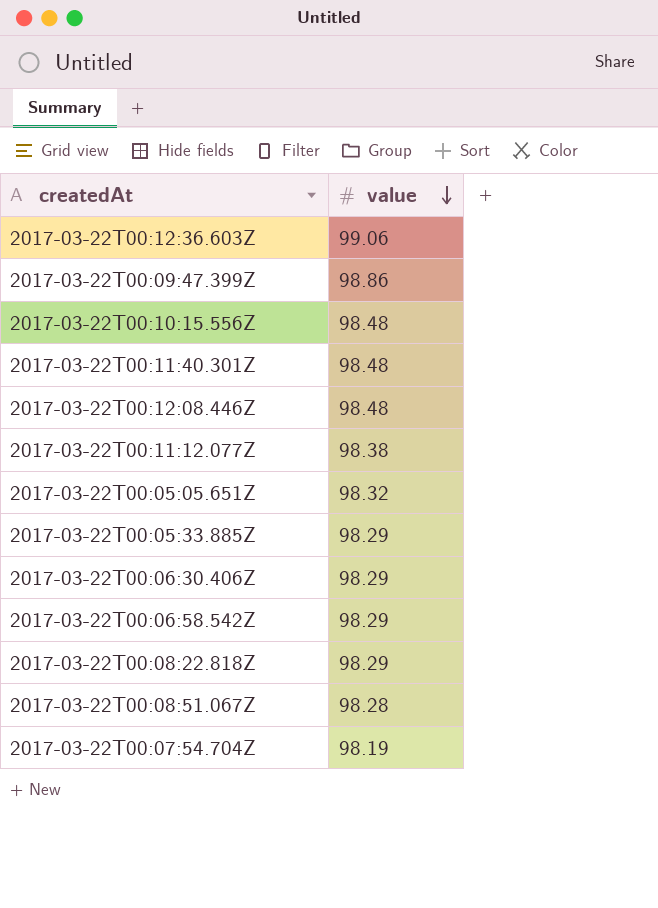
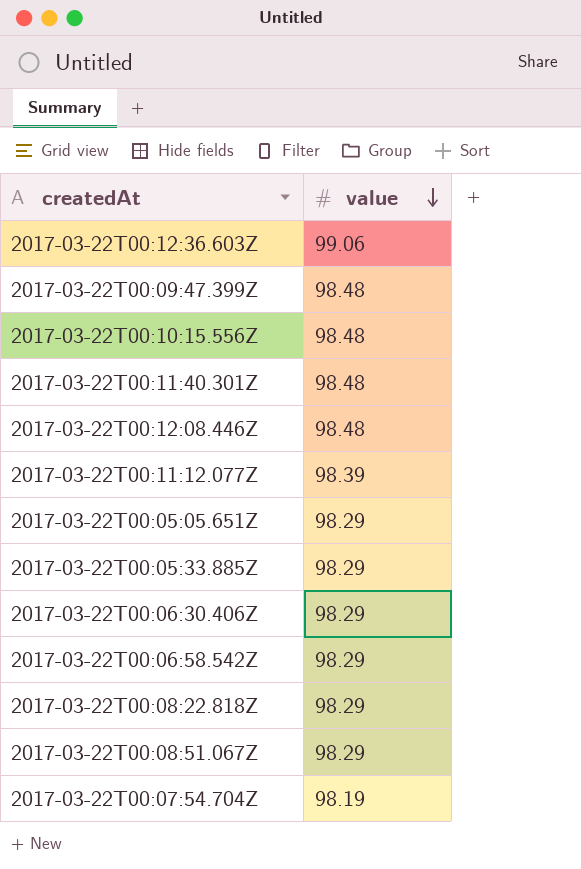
2017-03-22T00:09:47.399Z | value: 98.86 -> 98.48
2017-03-22T00:11:12.077Z | value: 98.38 -> 98.39
2017-03-22T00:05:05.651Z | value: 98.32 -> 98.29
2017-03-22T00:08:51.067Z | value: 98.28 -> 98.29

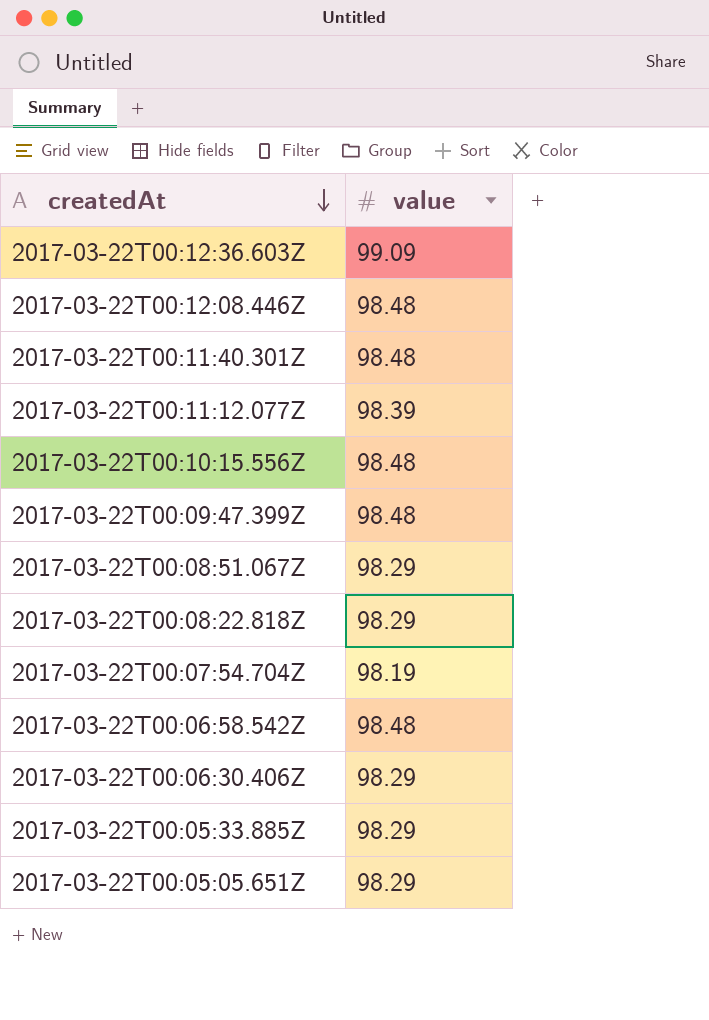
row order: value descending -> createdAt descending
2017-03-22T00:12:36.603Z | value: 99.06 -> 99.09
2017-03-22T00:06:58.542Z | value: 98.29 -> 98.48

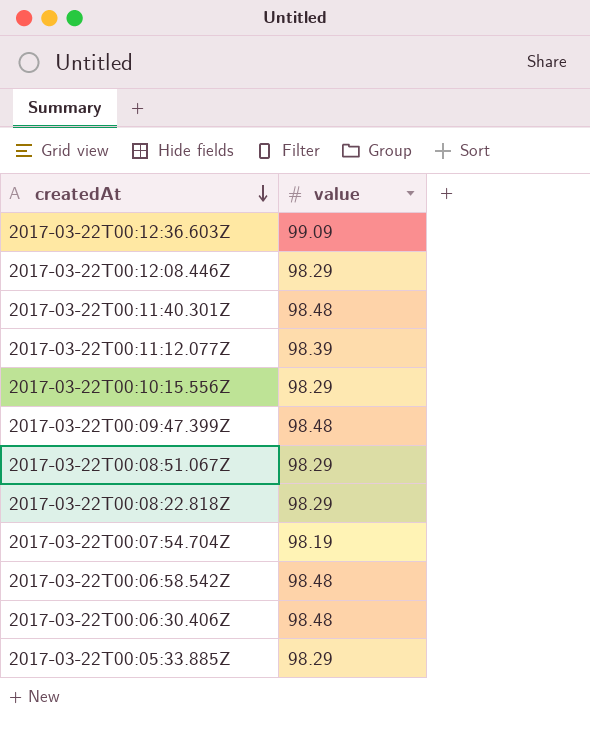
row 2017-03-22T00:05:05.651Z: 98.29 -> none
2017-03-22T00:12:08.446Z | value: 98.48 -> 98.29
2017-03-22T00:10:15.556Z | value: 98.48 -> 98.29
2017-03-22T00:06:30.406Z | value: 98.29 -> 98.48

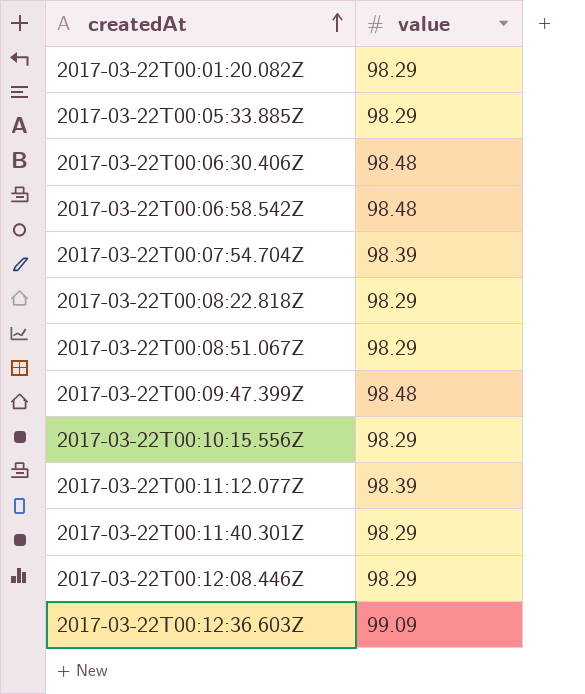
row order: createdAt descending -> createdAt ascending
row 2017-03-22T00:01:20.082Z: none -> 98.29
2017-03-22T00:07:54.704Z | value: 98.19 -> 98.39
2017-03-22T00:11:40.301Z | value: 98.48 -> 98.29

